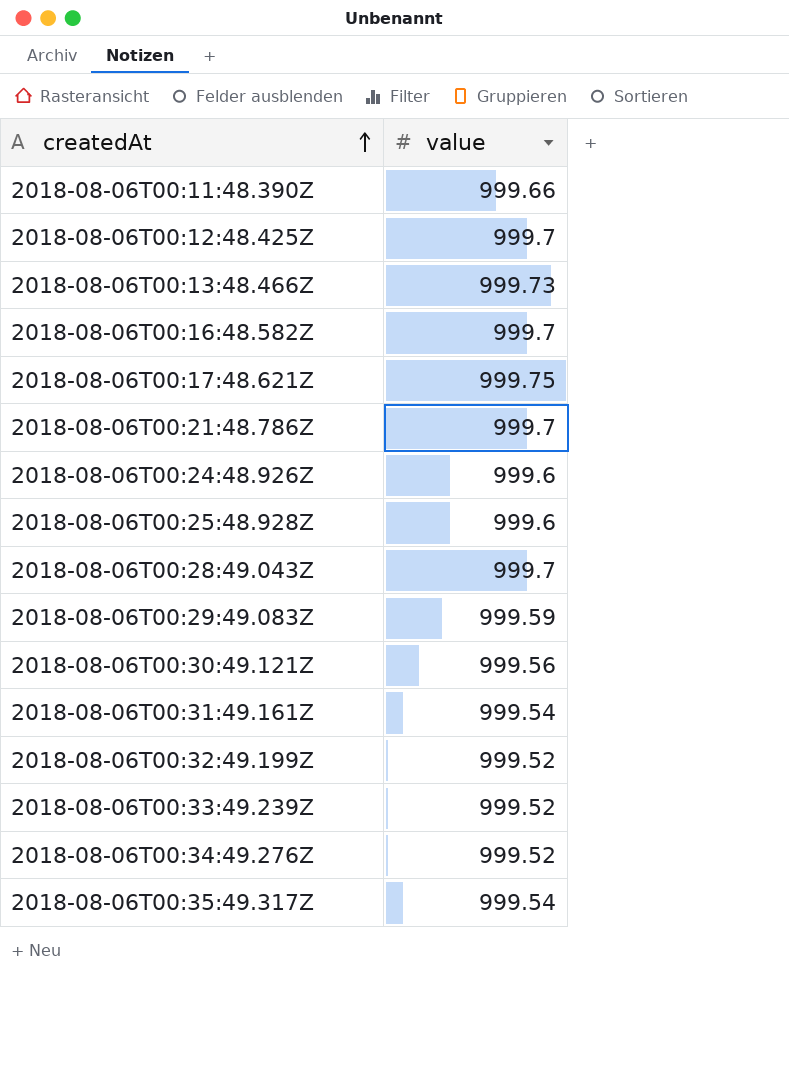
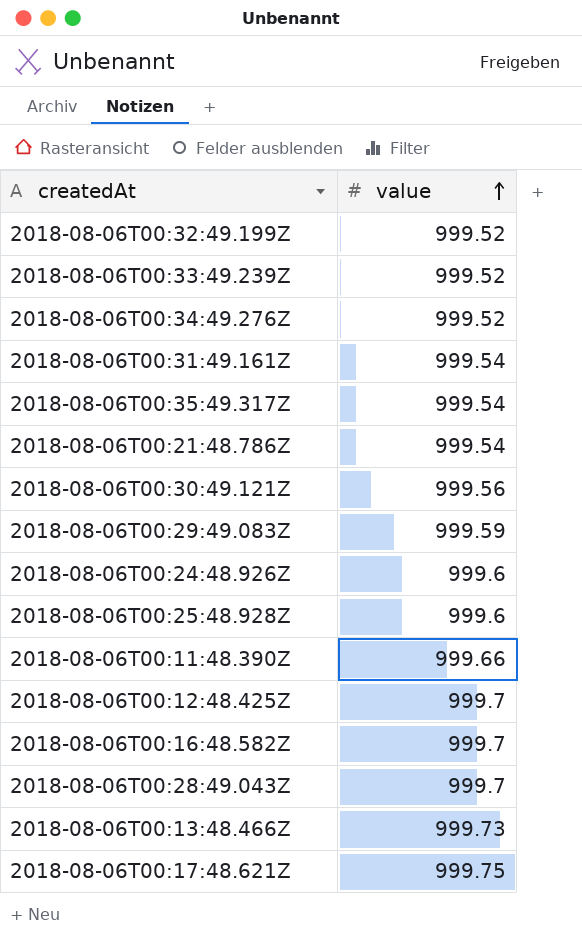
row order: createdAt ascending -> value ascending
2018-08-06T00:21:48.786Z | value: 999.7 -> 999.54

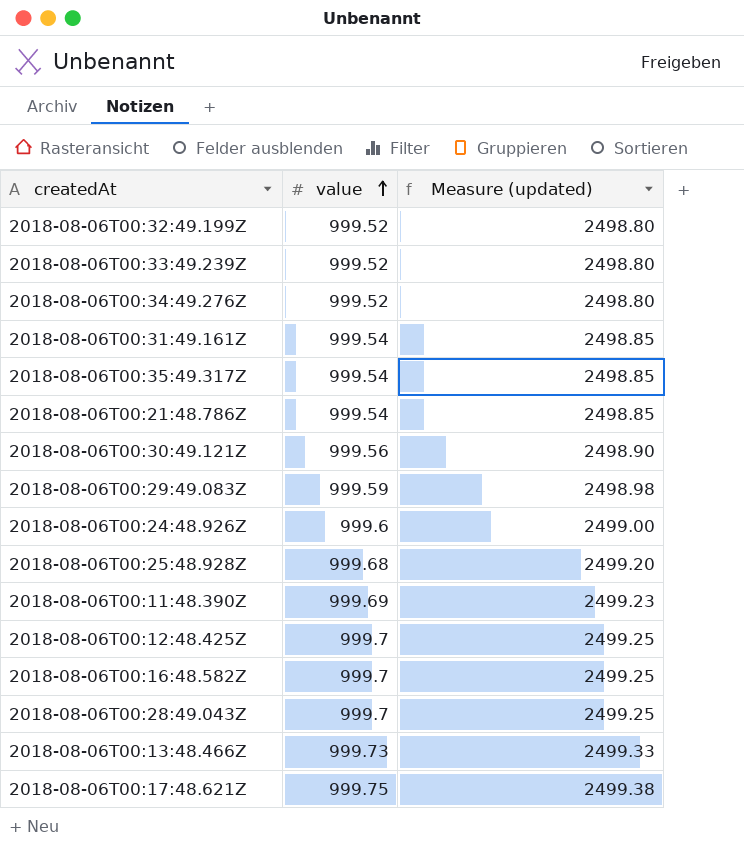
column Measure (updated) | formula: none -> [value] * 2.5
2018-08-06T00:25:48.928Z | value: 999.6 -> 999.68
2018-08-06T00:11:48.390Z | value: 999.66 -> 999.69

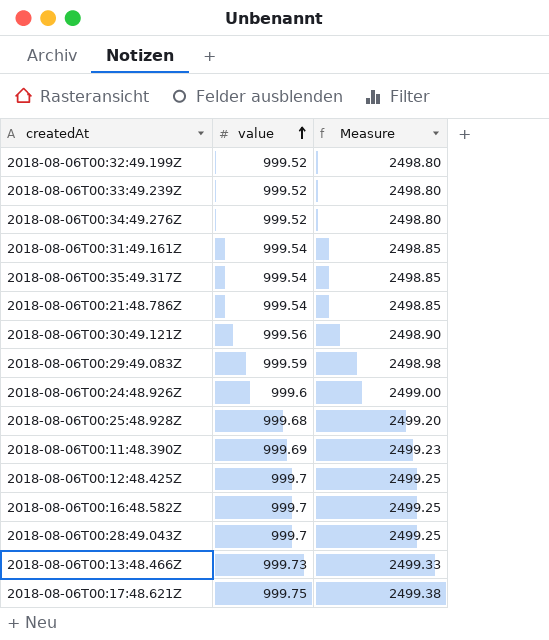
column name: Measure (updated) -> Measure

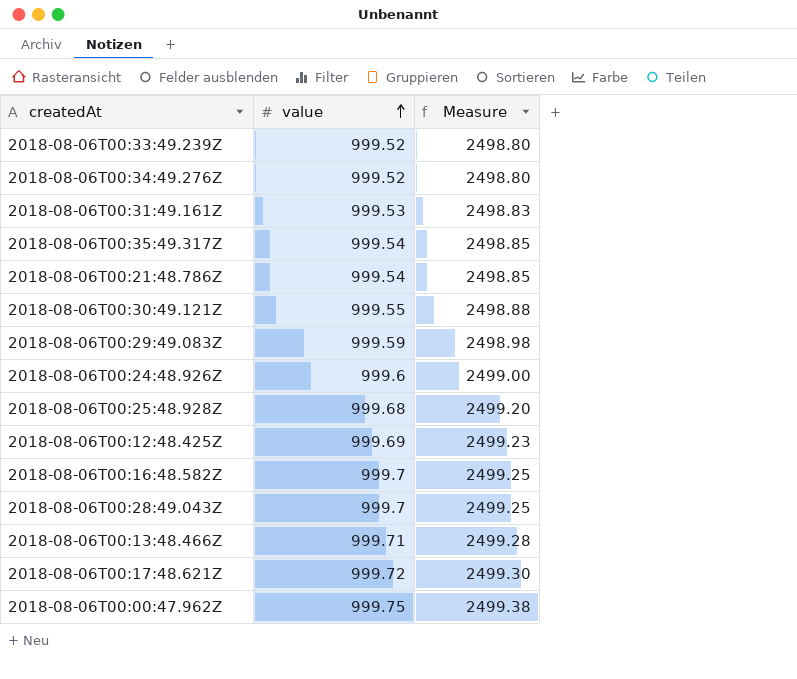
row 2018-08-06T00:32:49.199Z: 999.52 | 2498.80 -> none
row 2018-08-06T00:11:48.390Z: 999.69 | 2499.23 -> none
2018-08-06T00:31:49.161Z | value: 999.54 -> 999.53
2018-08-06T00:31:49.161Z | Measure: 2498.85 -> 2498.83
2018-08-06T00:30:49.121Z | value: 999.56 -> 999.55
2018-08-06T00:30:49.121Z | Measure: 2498.90 -> 2498.88
2018-08-06T00:12:48.425Z | value: 999.7 -> 999.69
2018-08-06T00:12:48.425Z | Measure: 2499.25 -> 2499.23
2018-08-06T00:13:48.466Z | value: 999.73 -> 999.71
2018-08-06T00:13:48.466Z | Measure: 2499.33 -> 2499.28
2018-08-06T00:17:48.621Z | value: 999.75 -> 999.72
2018-08-06T00:17:48.621Z | Measure: 2499.38 -> 2499.30
row 2018-08-06T00:00:47.962Z: none -> 999.75 | 2499.38

